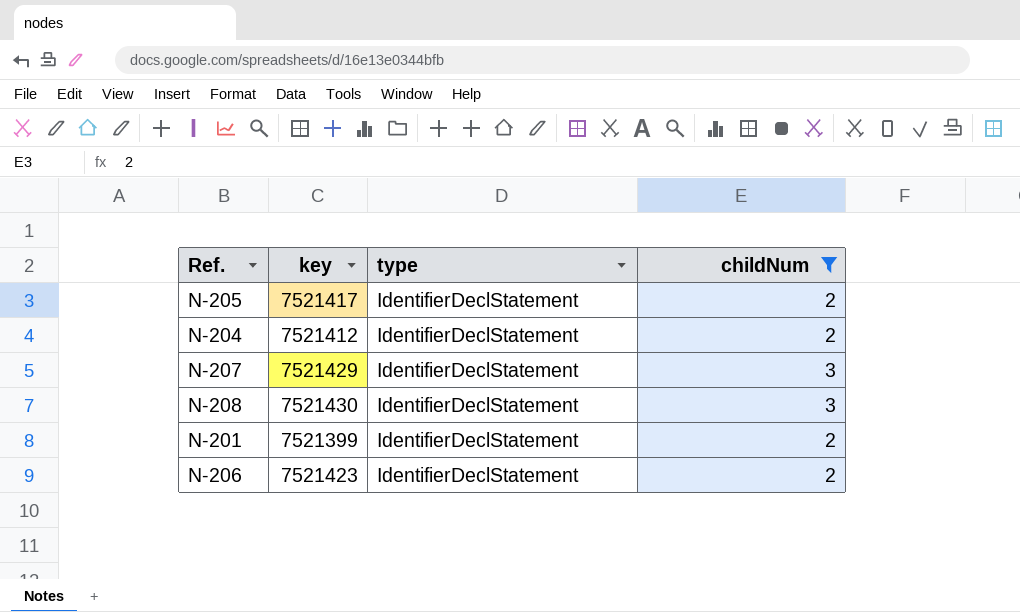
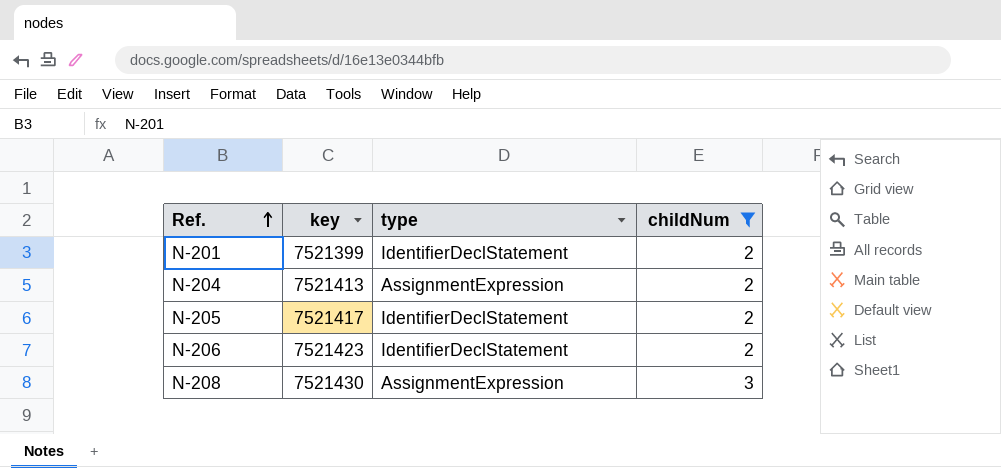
row order: none -> Ref. ascending
row N-207: 7521429 | IdentifierDeclStatement | 3 -> none
N-204 | key: 7521412 -> 7521413
N-204 | type: IdentifierDeclStatement -> AssignmentExpression
N-208 | type: IdentifierDeclStatement -> AssignmentExpression

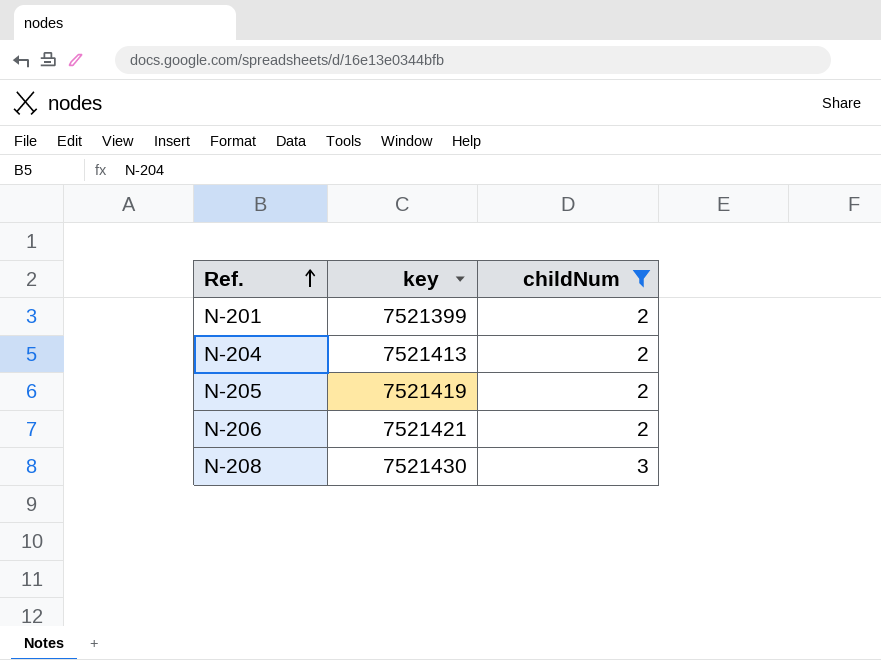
column type | position: 3 -> none
N-205 | key: 7521417 -> 7521419
N-206 | key: 7521423 -> 7521421

